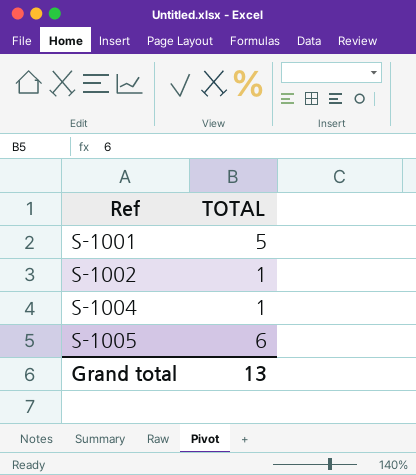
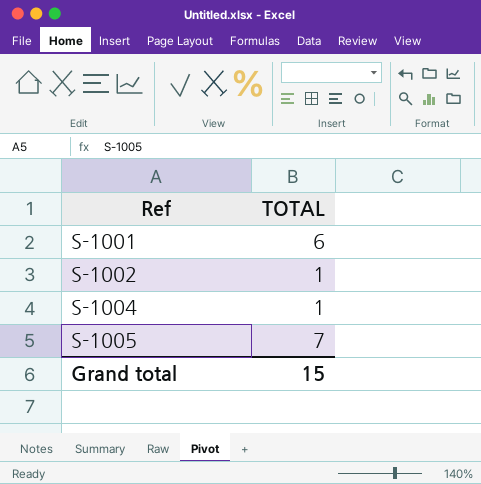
S-1001 | TOTAL: 5 -> 6
S-1005 | TOTAL: 6 -> 7
Grand total | TOTAL: 13 -> 15

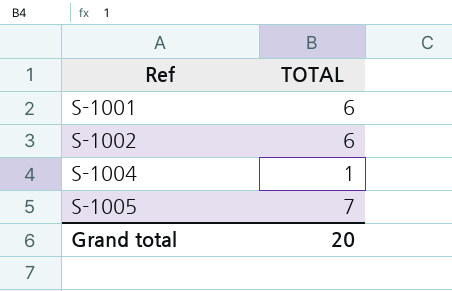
S-1002 | TOTAL: 1 -> 6
Grand total | TOTAL: 15 -> 20

